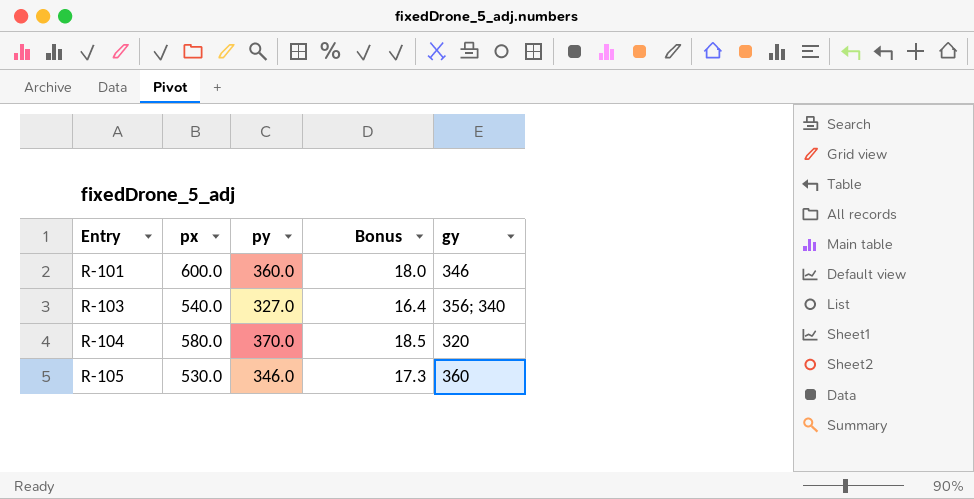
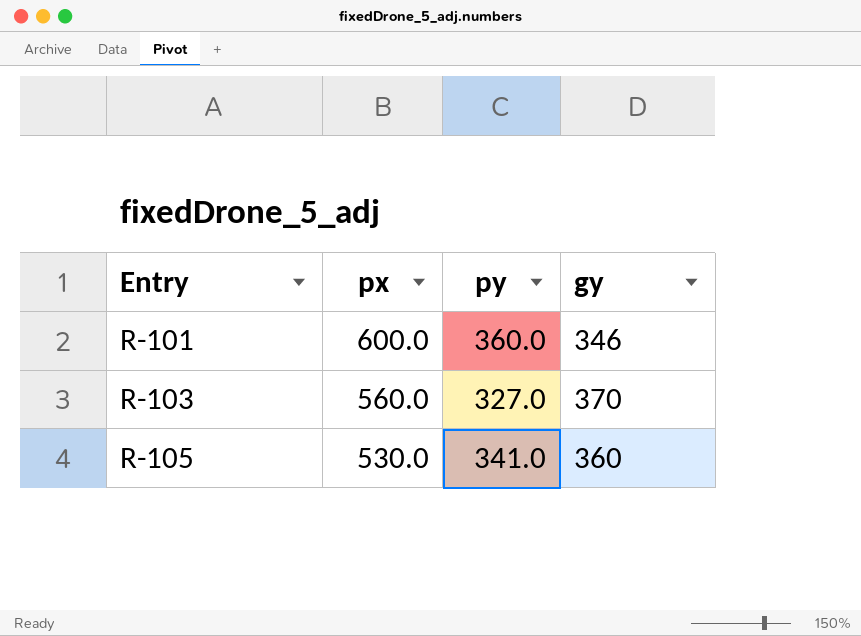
column Bonus | formula: [py] * 0.05 -> none
row R-104: 580.0 | 370.0 | 18.5 | 320 -> none
R-103 | px: 540.0 -> 560.0
R-103 | gy: 356; 340 -> 370
R-105 | py: 346.0 -> 341.0

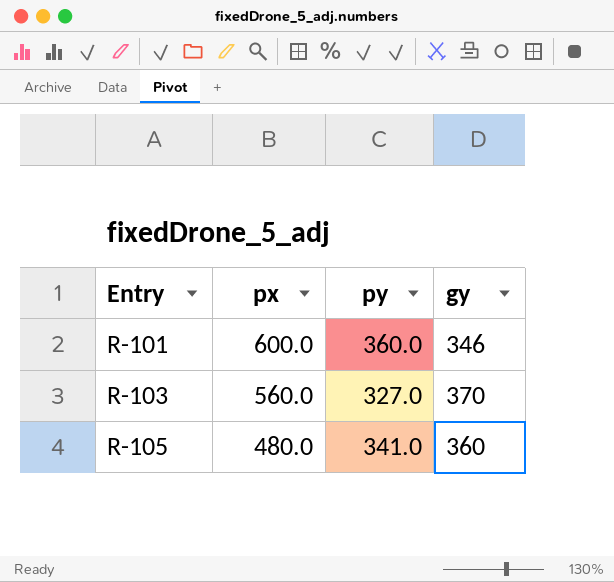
R-105 | px: 530.0 -> 480.0

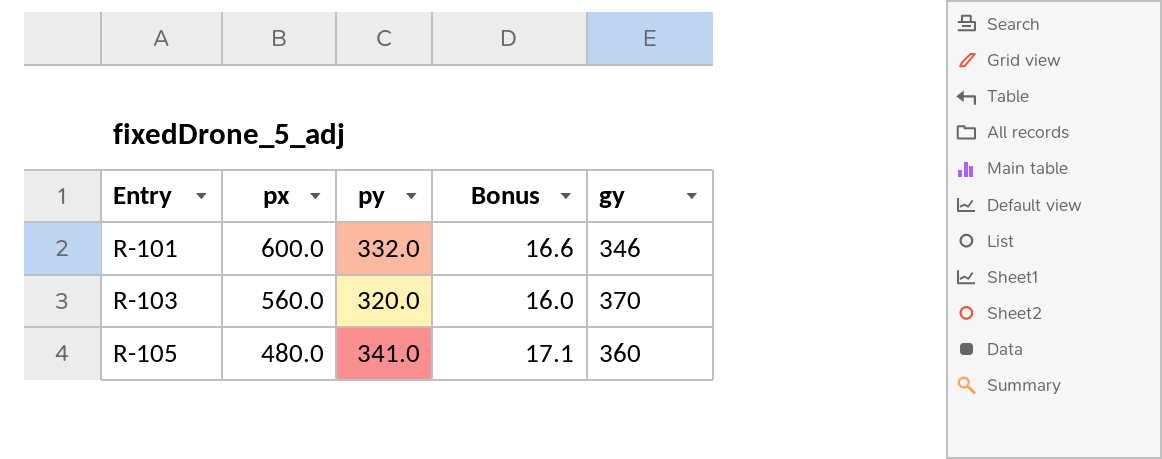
column Bonus | formula: none -> [py] * 0.05
R-101 | py: 360.0 -> 332.0
R-103 | py: 327.0 -> 320.0

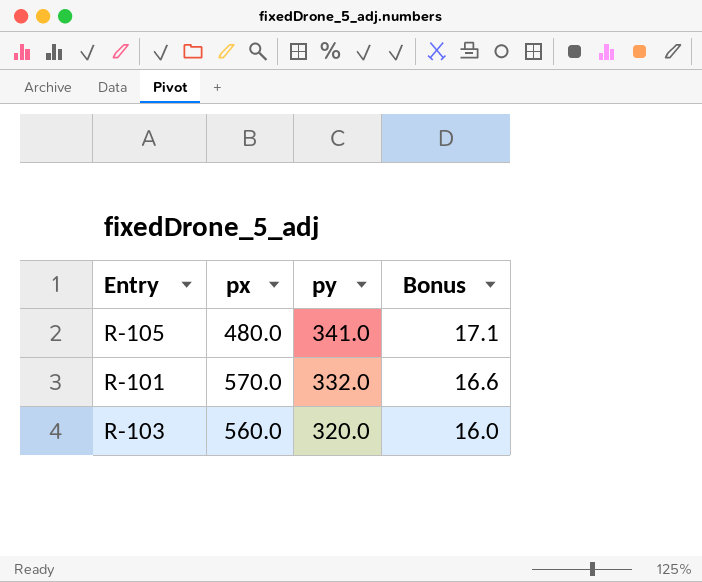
row order: Entry ascending -> py descending
column gy | position: 5 -> none
R-101 | px: 600.0 -> 570.0

